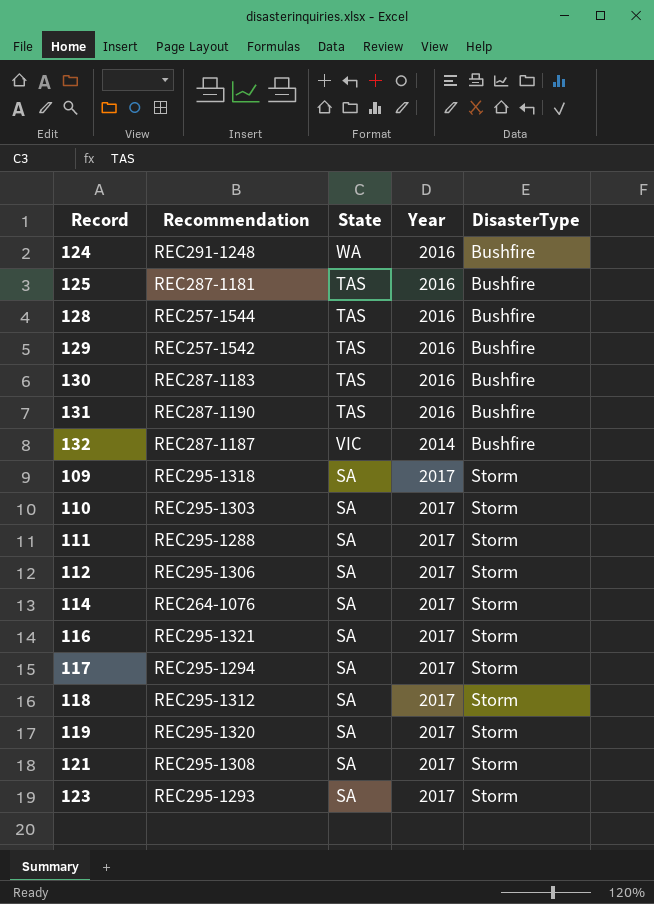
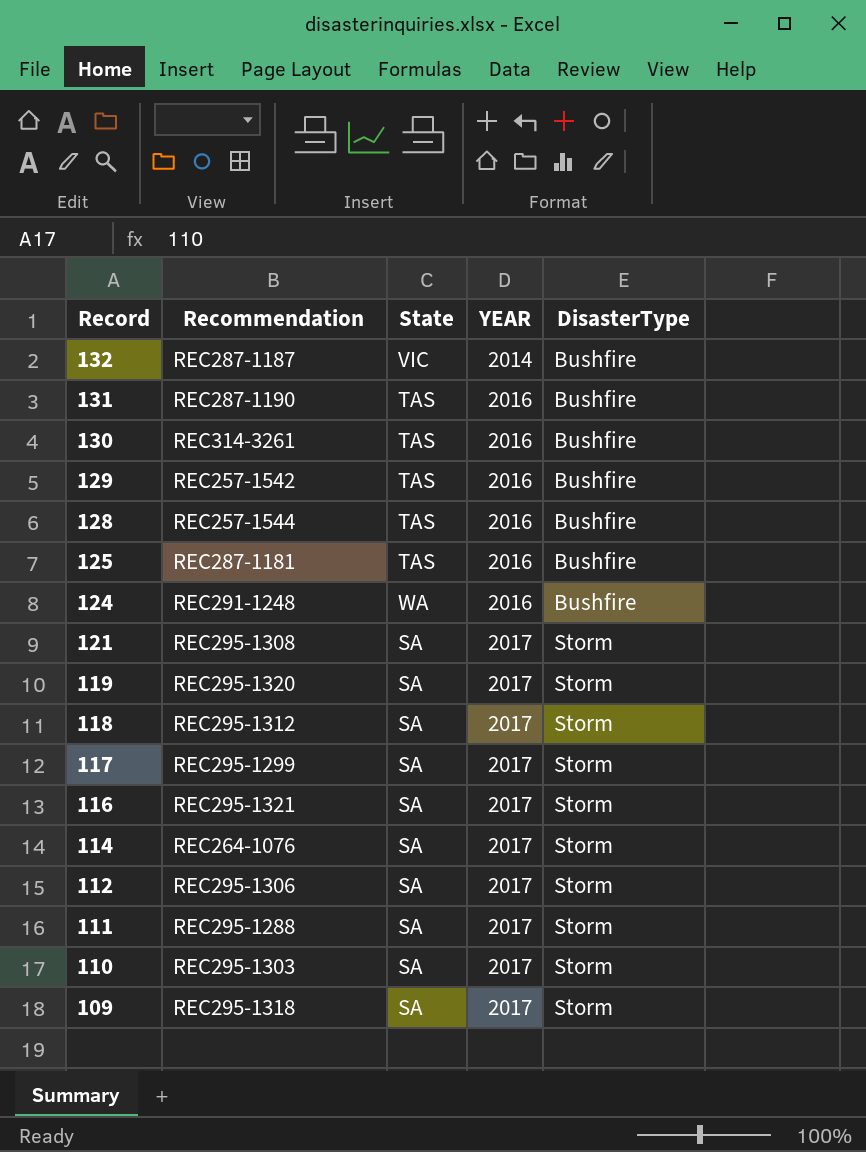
row order: DisasterType ascending -> Record descending
column name: Year -> YEAR
row 123: REC295-1293 | SA | 2017 | Storm -> none
130 | Recommendation: REC287-1183 -> REC314-3261
117 | Recommendation: REC295-1294 -> REC295-1299

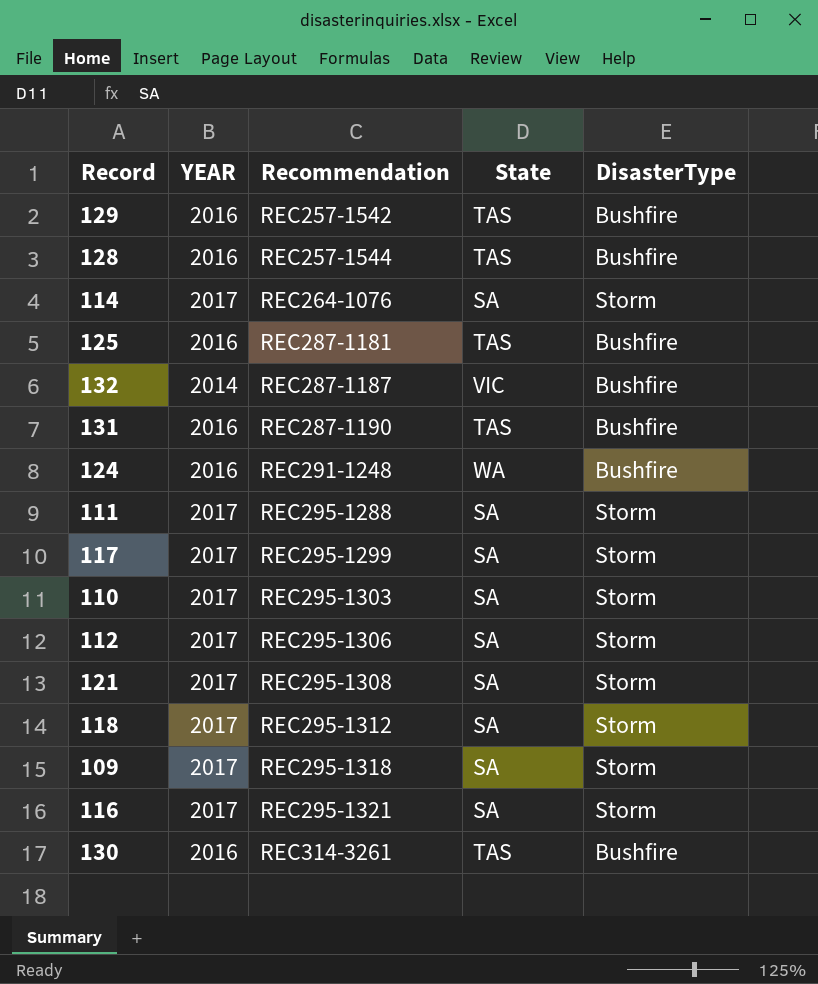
row order: Record descending -> Recommendation ascending
column YEAR | position: 4 -> 2
row 119: REC295-1320 | SA | 2017 | Storm -> none

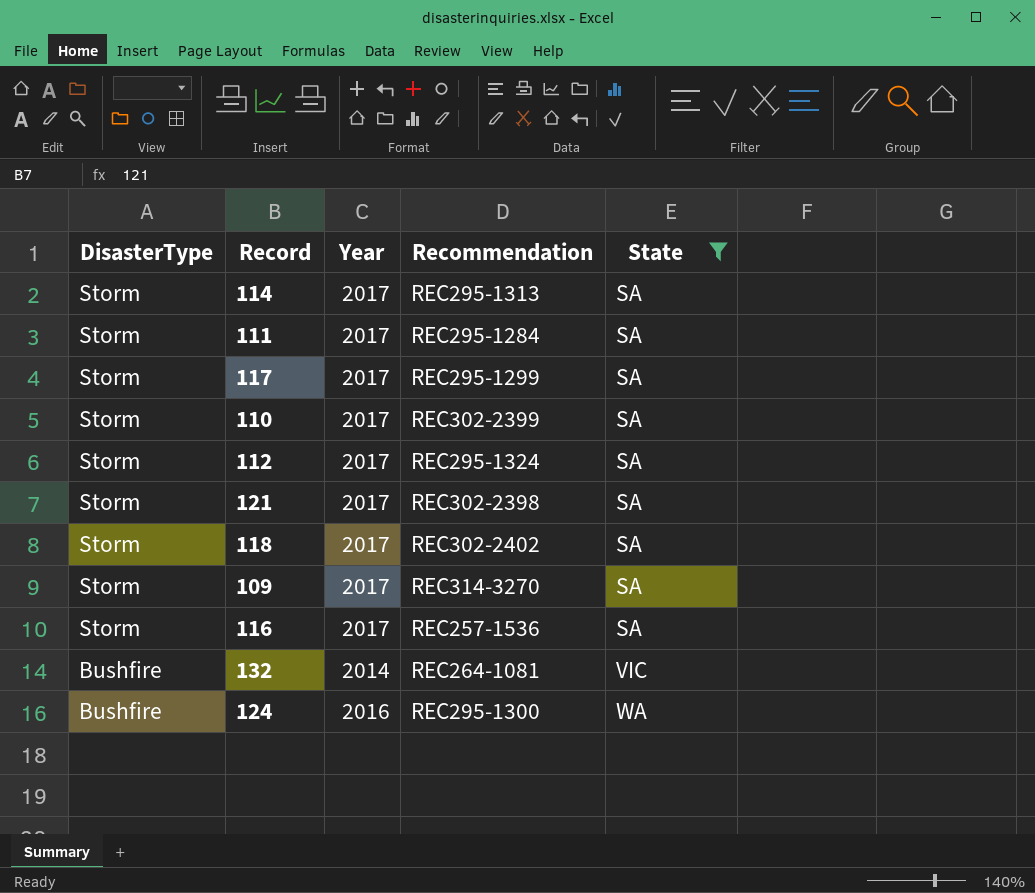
filter: none -> State != TAS
row order: Recommendation ascending -> DisasterType descending
column DisasterType | position: 5 -> 1
column name: YEAR -> Year
114 | Recommendation: REC264-1076 -> REC295-1313
111 | Recommendation: REC295-1288 -> REC295-1284
110 | Recommendation: REC295-1303 -> REC302-2399
112 | Recommendation: REC295-1306 -> REC295-1324
121 | Recommendation: REC295-1308 -> REC302-2398
118 | Recommendation: REC295-1312 -> REC302-2402
109 | Recommendation: REC295-1318 -> REC314-3270
116 | Recommendation: REC295-1321 -> REC257-1536
132 | Recommendation: REC287-1187 -> REC264-1081
124 | Recommendation: REC291-1248 -> REC295-1300

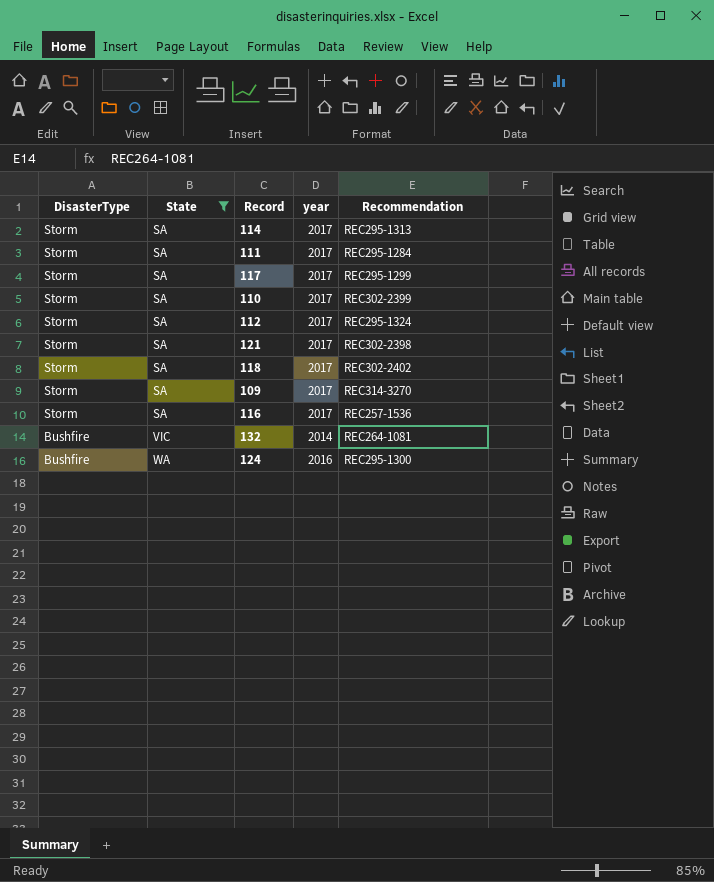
column State | position: 5 -> 2
column name: Year -> year

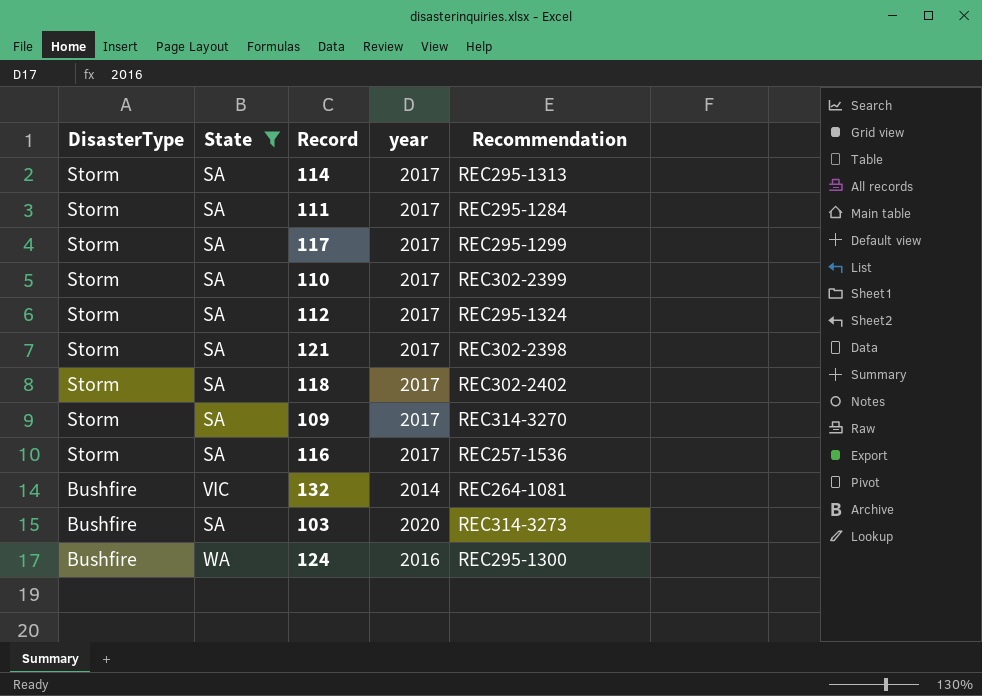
row 103: none -> Bushfire | SA | 2020 | REC314-3273

